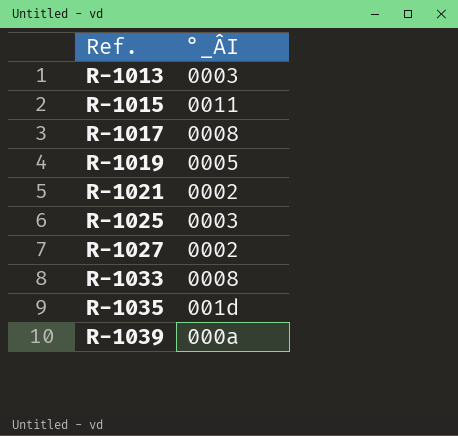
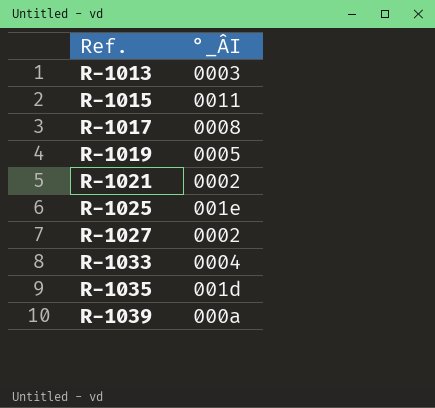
R-1025 | °_ÂI: 0003 -> 001e
R-1033 | °_ÂI: 0008 -> 0004

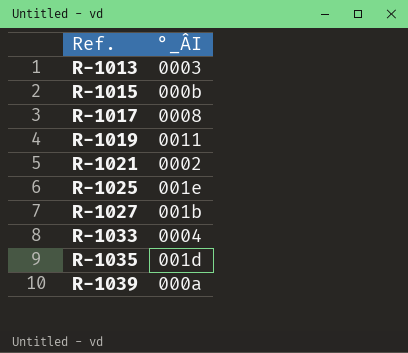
R-1015 | °_ÂI: 0011 -> 000b
R-1019 | °_ÂI: 0005 -> 0011
R-1027 | °_ÂI: 0002 -> 001b

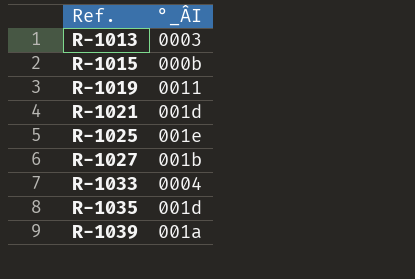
row R-1017: 0008 -> none
R-1021 | °_ÂI: 0002 -> 001d
R-1039 | °_ÂI: 000a -> 001a

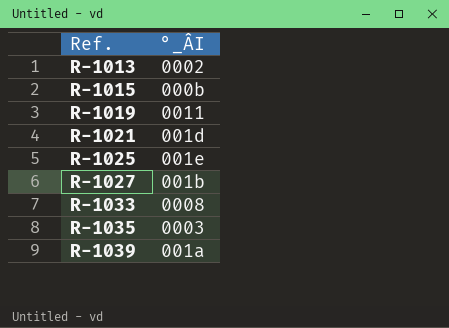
R-1013 | °_ÂI: 0003 -> 0002
R-1033 | °_ÂI: 0004 -> 0008
R-1035 | °_ÂI: 001d -> 0003

